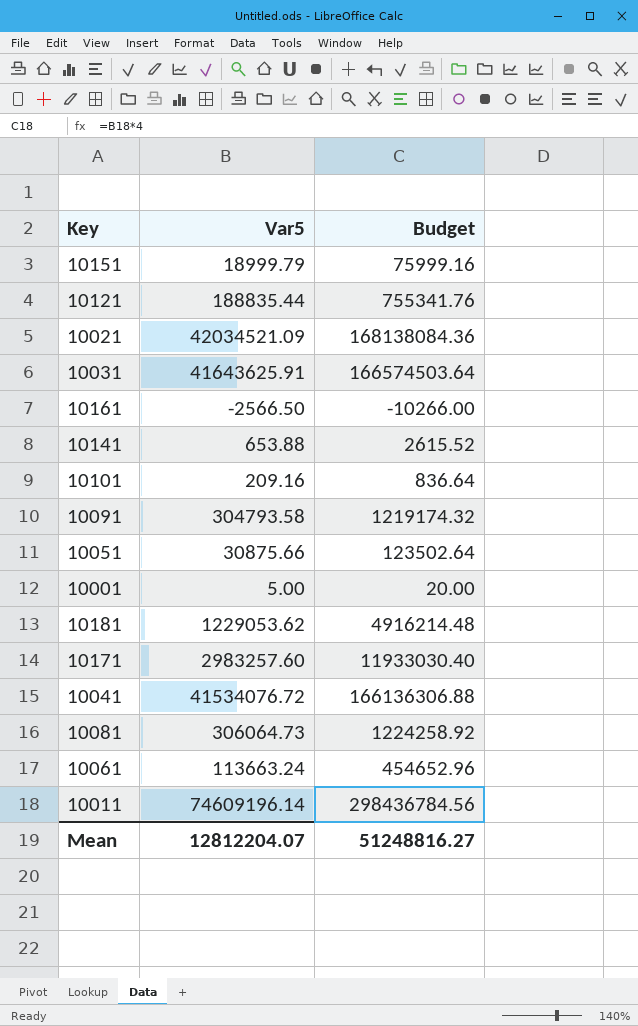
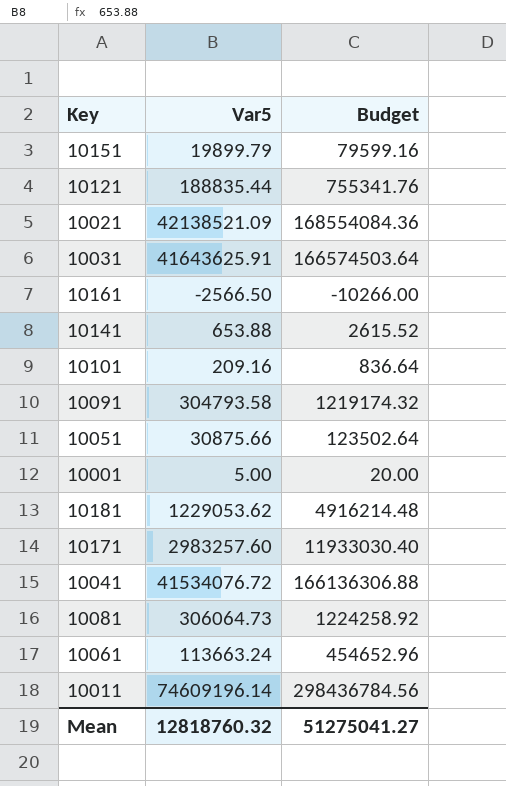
10151 | Var5: 18999.79 -> 19899.79
10151 | Budget: 75999.16 -> 79599.16
10021 | Var5: 42034521.09 -> 42138521.09
10021 | Budget: 168138084.36 -> 168554084.36
Mean | Var5: 12812204.07 -> 12818760.32
Mean | Budget: 51248816.27 -> 51275041.27

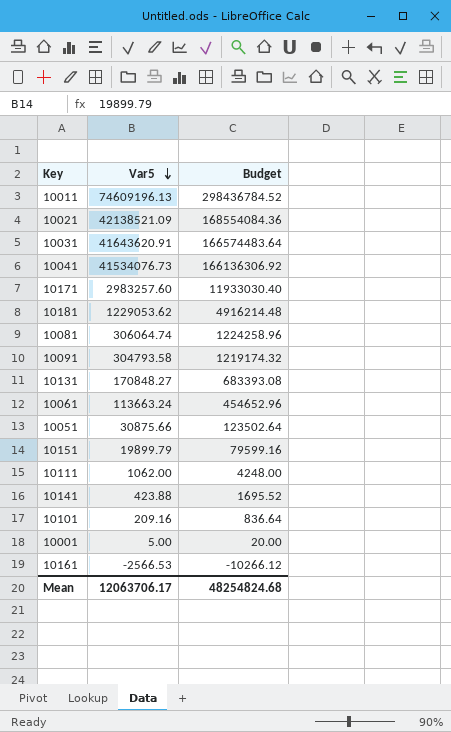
row order: none -> Var5 descending
row 10121: 188835.44 | 755341.76 -> none
10011 | Var5: 74609196.14 -> 74609196.13
10011 | Budget: 298436784.56 -> 298436784.52
10031 | Var5: 41643625.91 -> 41643620.91
10031 | Budget: 166574503.64 -> 166574483.64
10041 | Var5: 41534076.72 -> 41534076.73
10041 | Budget: 166136306.88 -> 166136306.92
10081 | Var5: 306064.73 -> 306064.74
10081 | Budget: 1224258.92 -> 1224258.96
row 10131: none -> 170848.27 | 683393.08
row 10111: none -> 1062.00 | 4248.00
10141 | Var5: 653.88 -> 423.88
10141 | Budget: 2615.52 -> 1695.52
10161 | Var5: -2566.50 -> -2566.53
10161 | Budget: -10266.00 -> -10266.12
Mean | Var5: 12818760.32 -> 12063706.17
Mean | Budget: 51275041.27 -> 48254824.68

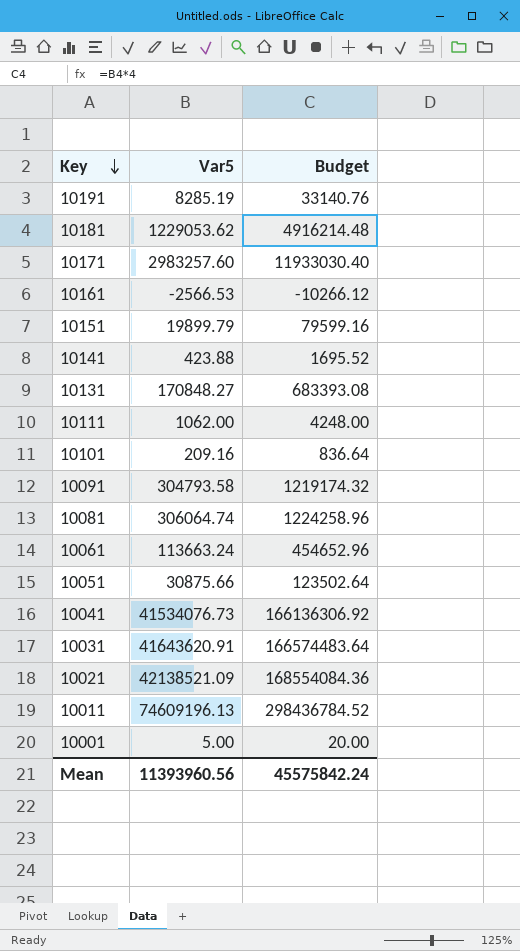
row order: Var5 descending -> Key descending
row 10191: none -> 8285.19 | 33140.76
Mean | Var5: 12063706.17 -> 11393960.56
Mean | Budget: 48254824.68 -> 45575842.24

